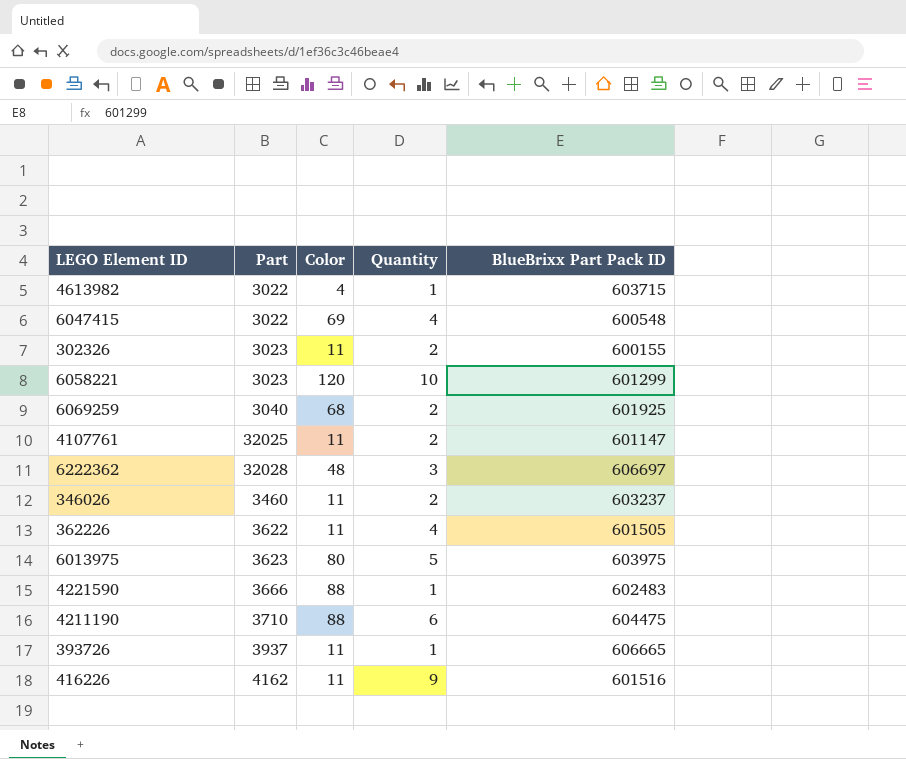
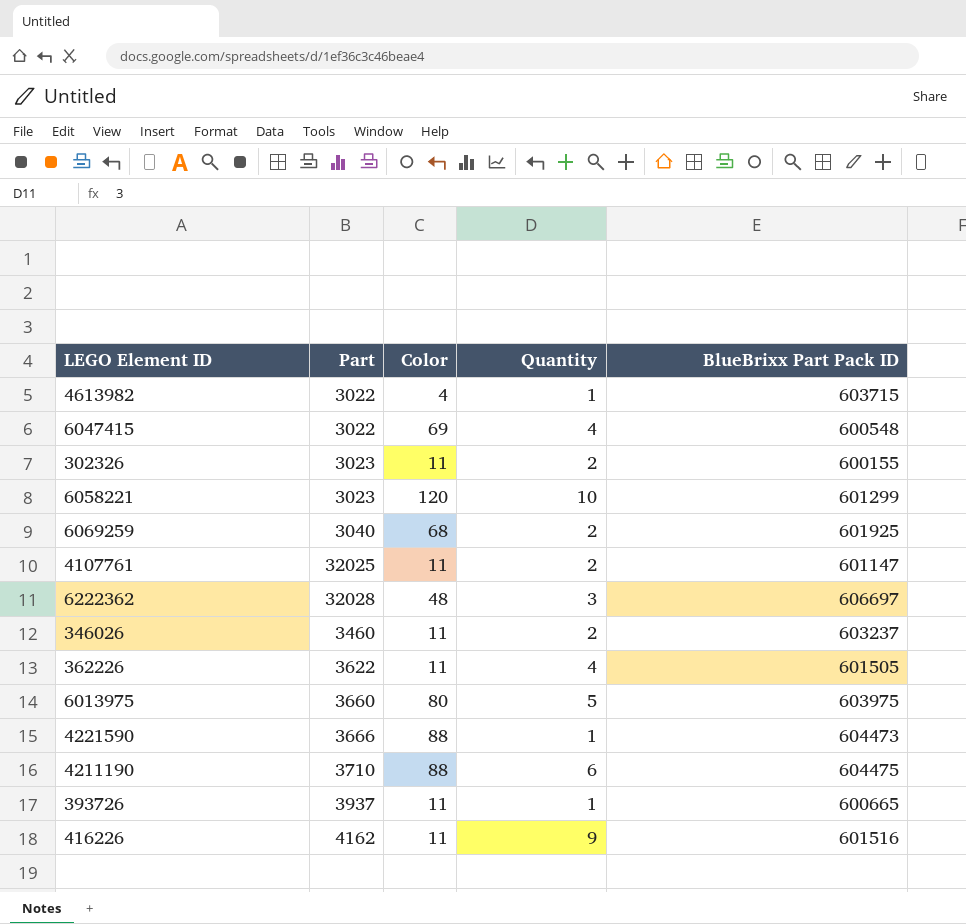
6013975 | Part: 3623 -> 3660
4221590 | BlueBrixx Part Pack ID: 602483 -> 604473
393726 | BlueBrixx Part Pack ID: 606665 -> 600665

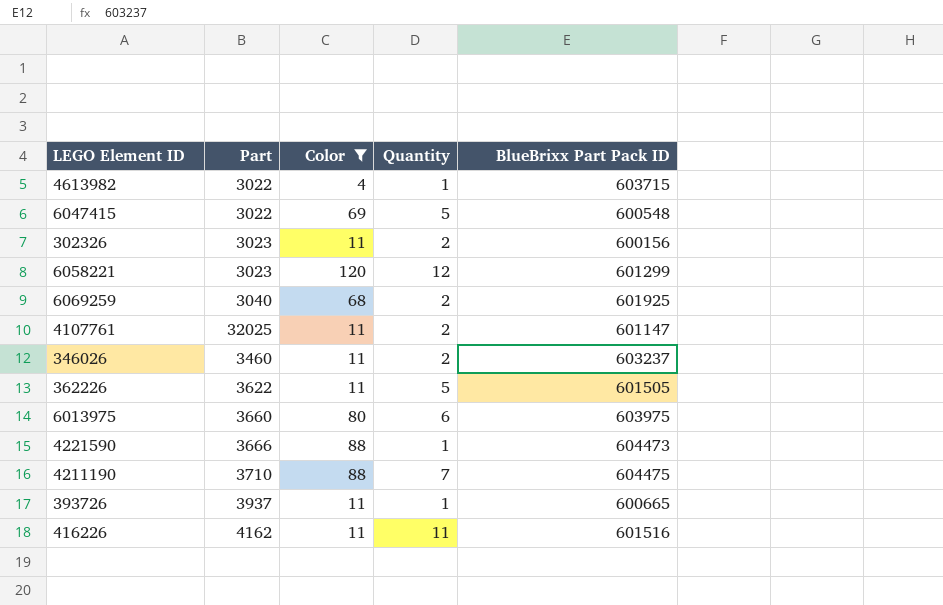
filter: none -> Color != 48
6047415 | Quantity: 4 -> 5
302326 | BlueBrixx Part Pack ID: 600155 -> 600156
6058221 | Quantity: 10 -> 12
362226 | Quantity: 4 -> 5
6013975 | Quantity: 5 -> 6
4211190 | Quantity: 6 -> 7
416226 | Quantity: 9 -> 11

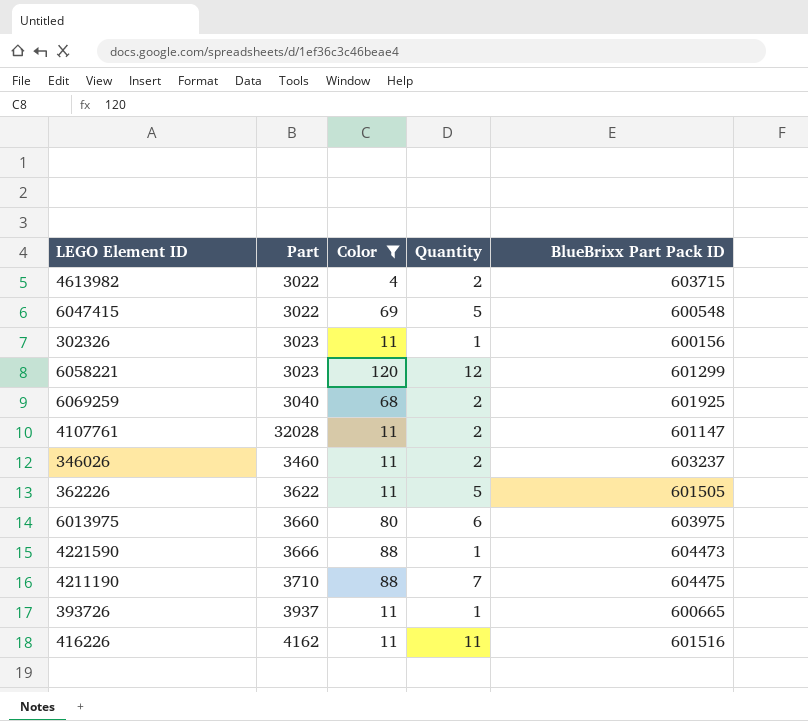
4613982 | Quantity: 1 -> 2
302326 | Quantity: 2 -> 1
4107761 | Part: 32025 -> 32028

